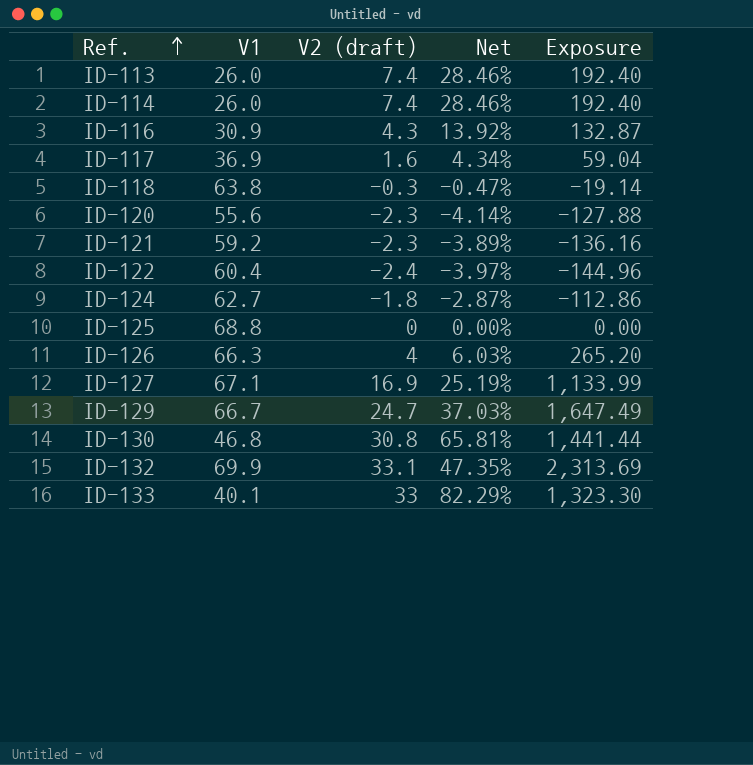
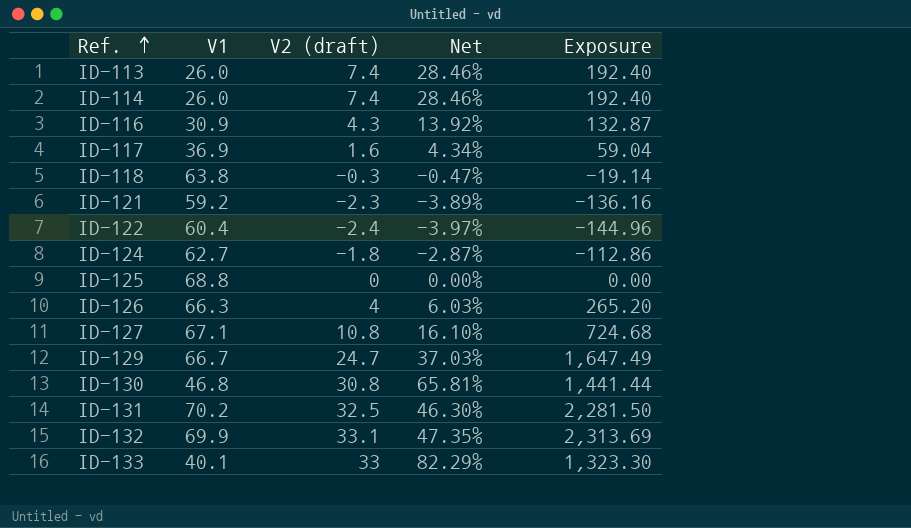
row ID-120: 55.6 | -2.3 | -4.14% | -127.88 -> none
ID-127 | V2 (draft): 16.9 -> 10.8
ID-127 | Net: 25.19% -> 16.10%
ID-127 | Exposure: 1,133.99 -> 724.68
row ID-131: none -> 70.2 | 32.5 | 46.30% | 2,281.50

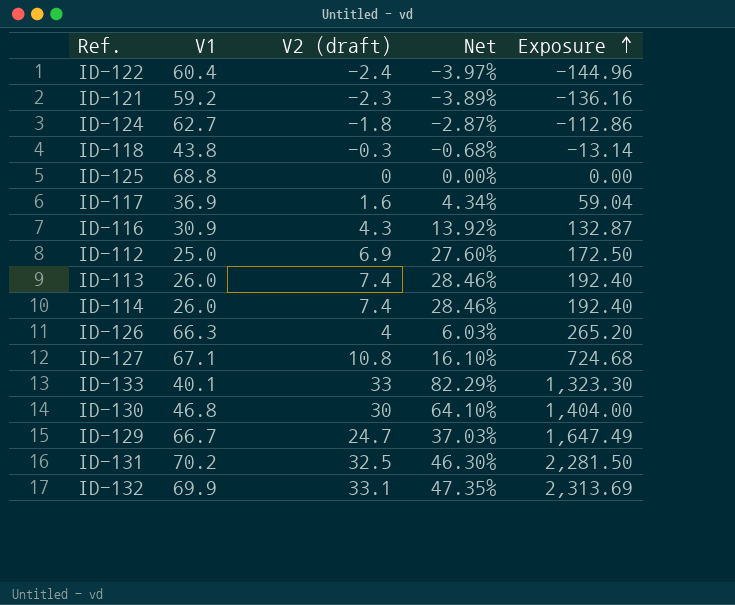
row order: Ref. ascending -> Exposure ascending
ID-118 | V1: 63.8 -> 43.8
ID-118 | Net: -0.47% -> -0.68%
ID-118 | Exposure: -19.14 -> -13.14
row ID-112: none -> 25.0 | 6.9 | 27.60% | 172.50
ID-130 | V2 (draft): 30.8 -> 30
ID-130 | Net: 65.81% -> 64.10%
ID-130 | Exposure: 1,441.44 -> 1,404.00

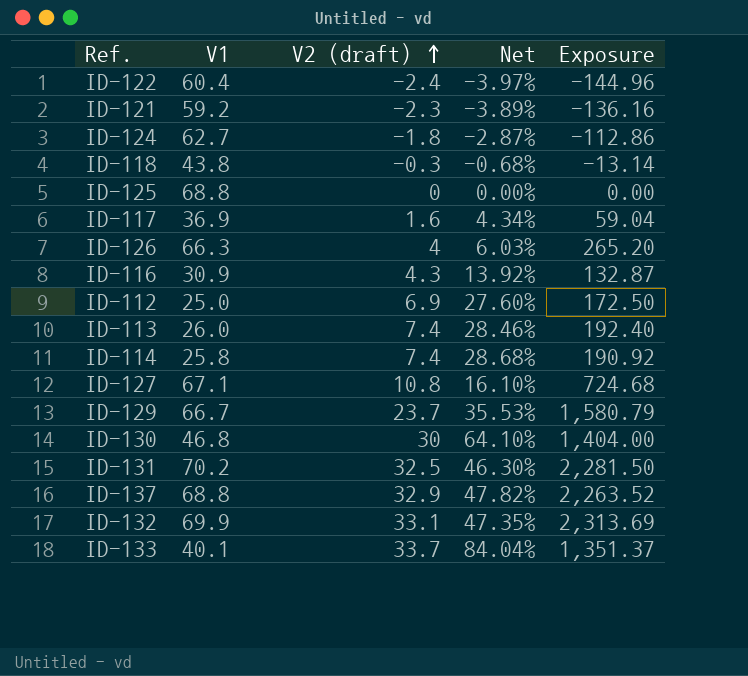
row order: Exposure ascending -> V2 (draft) ascending
ID-114 | V1: 26.0 -> 25.8
ID-114 | Net: 28.46% -> 28.68%
ID-114 | Exposure: 192.40 -> 190.92
ID-129 | V2 (draft): 24.7 -> 23.7
ID-129 | Net: 37.03% -> 35.53%
ID-129 | Exposure: 1,647.49 -> 1,580.79
row ID-137: none -> 68.8 | 32.9 | 47.82% | 2,263.52
ID-133 | V2 (draft): 33 -> 33.7
ID-133 | Net: 82.29% -> 84.04%
ID-133 | Exposure: 1,323.30 -> 1,351.37

